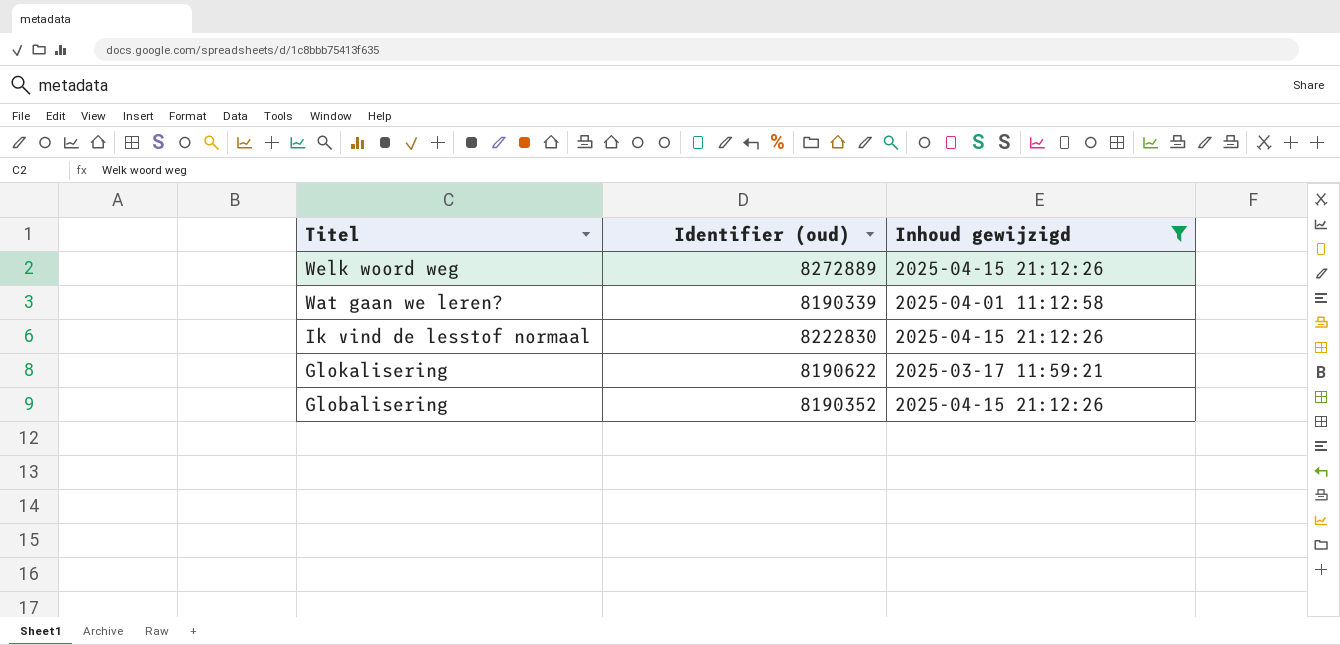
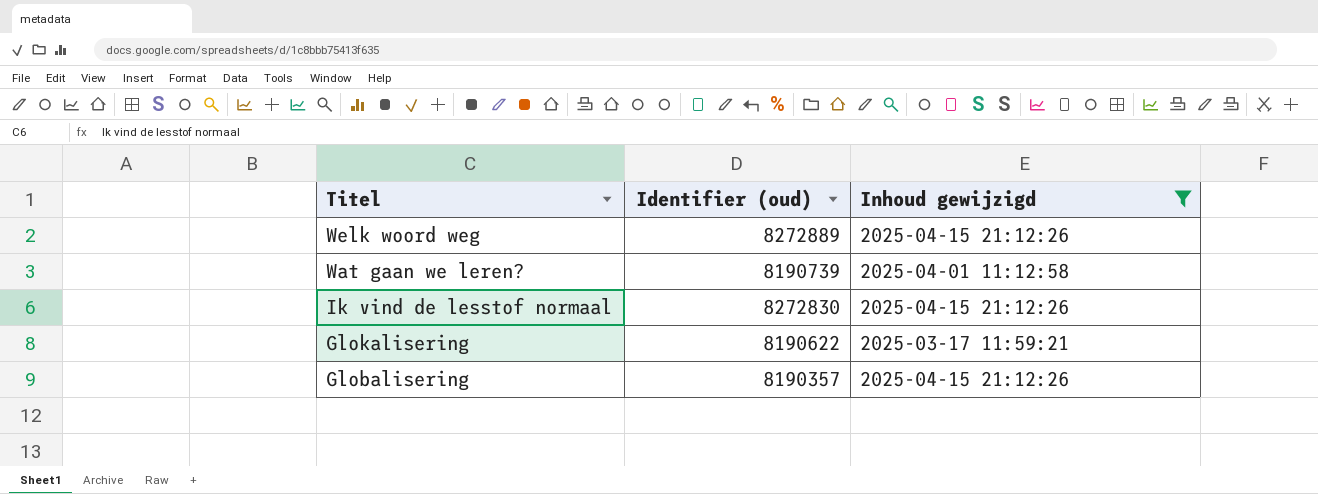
Wat gaan we leren? | Identifier (oud): 8190339 -> 8190739
Ik vind de lesstof normaal | Identifier (oud): 8222830 -> 8272830
Globalisering | Identifier (oud): 8190352 -> 8190357

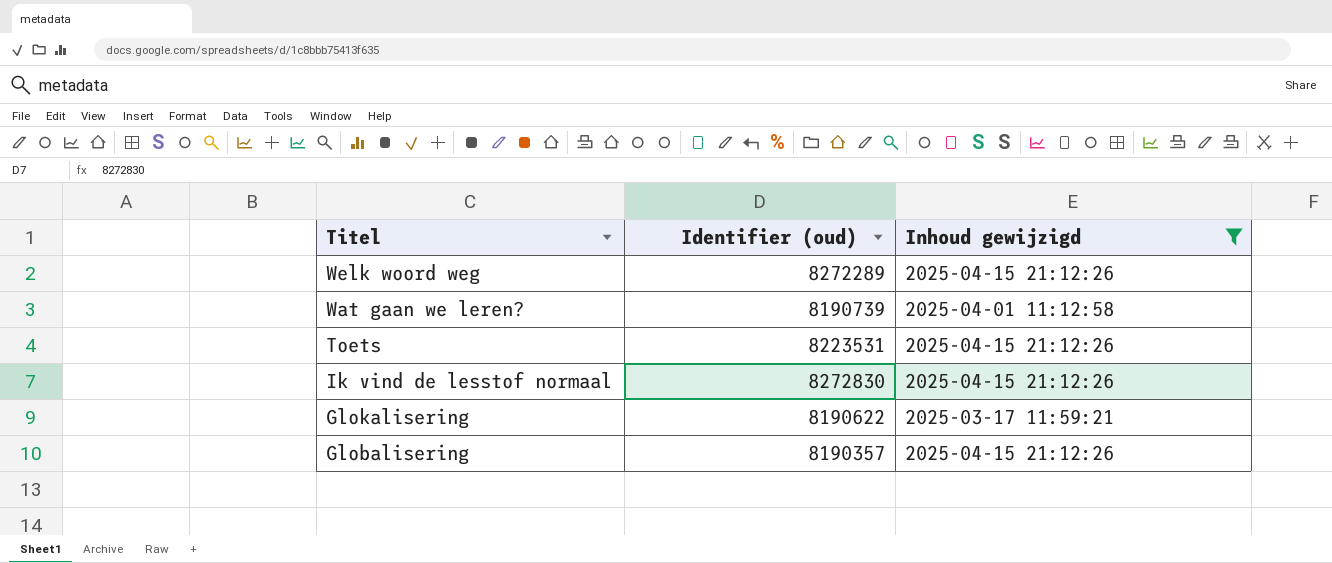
Welk woord weg | Identifier (oud): 8272889 -> 8272289
row Toets: none -> 8223531 | 2025-04-15 21:12:26

